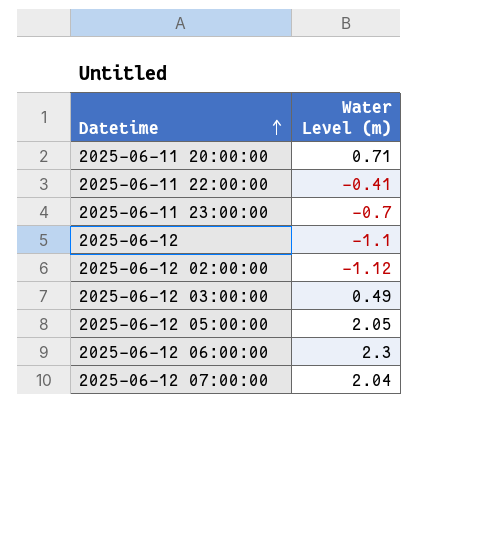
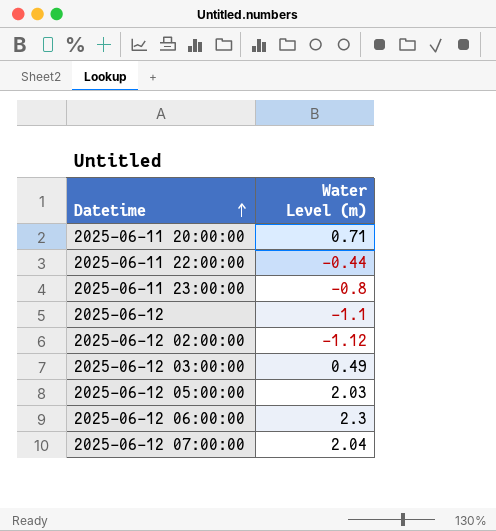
2025-06-11 22:00:00 | Water Level (m): -0.41 -> -0.44
2025-06-11 23:00:00 | Water Level (m): -0.7 -> -0.8
2025-06-12 05:00:00 | Water Level (m): 2.05 -> 2.03

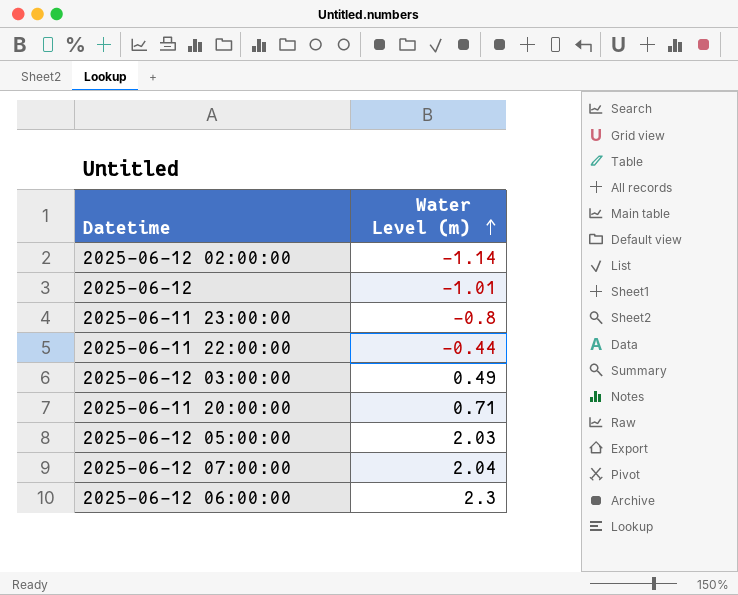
row order: Datetime ascending -> Water Level (m) ascending
2025-06-12 02:00:00 | Water Level (m): -1.12 -> -1.14
2025-06-12 | Water Level (m): -1.1 -> -1.01

